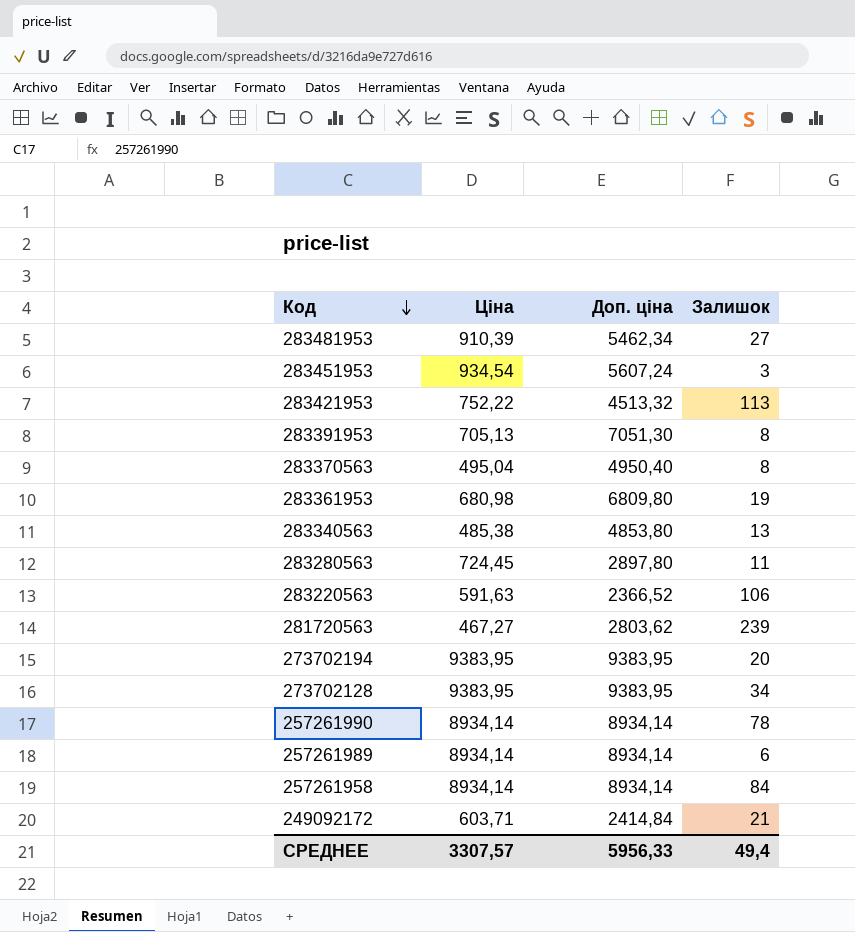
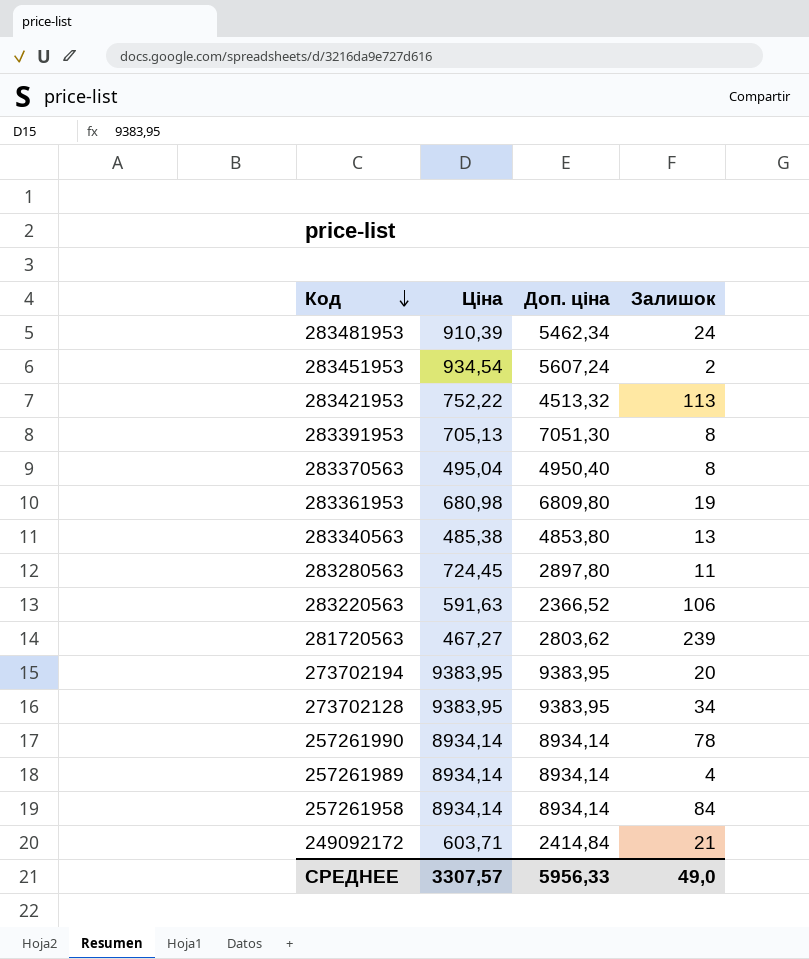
283481953 | Залишок: 27 -> 24
283451953 | Залишок: 3 -> 2
257261989 | Залишок: 6 -> 4
СРЕДНЕЕ | Залишок: 49,4 -> 49,0

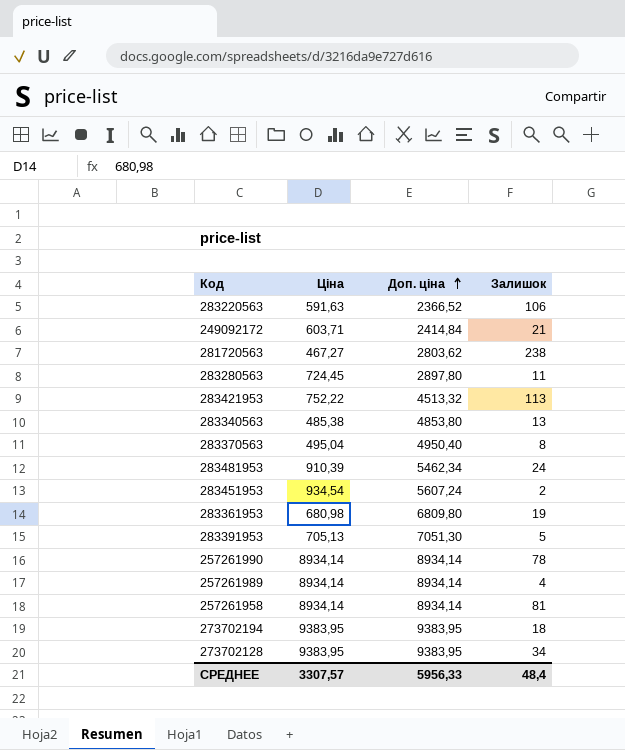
row order: Код descending -> Доп. ціна ascending
281720563 | Залишок: 239 -> 238
283391953 | Залишок: 8 -> 5
257261958 | Залишок: 84 -> 81
273702194 | Залишок: 20 -> 18
СРЕДНЕЕ | Залишок: 49,0 -> 48,4

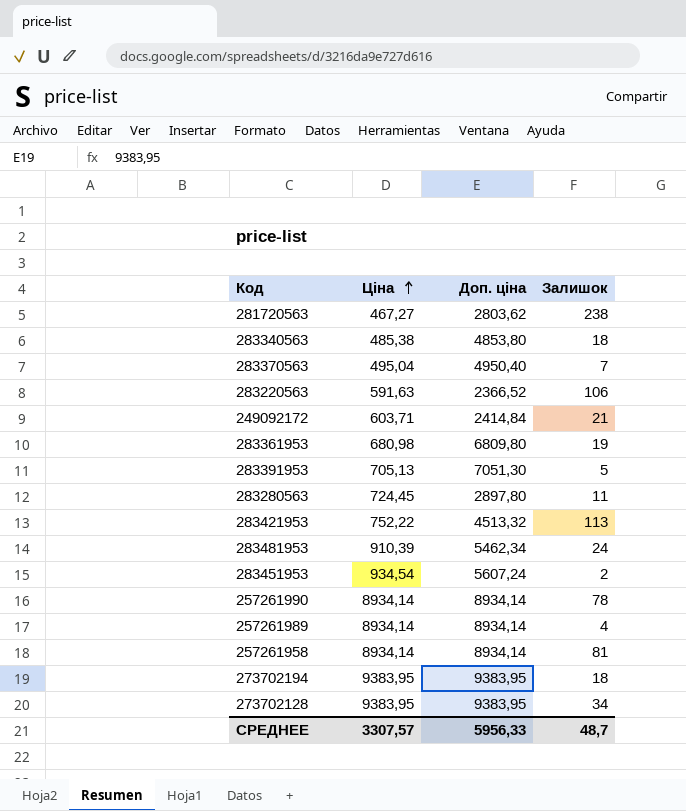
row order: Доп. ціна ascending -> Ціна ascending
283340563 | Залишок: 13 -> 18
283370563 | Залишок: 8 -> 7
СРЕДНЕЕ | Залишок: 48,4 -> 48,7

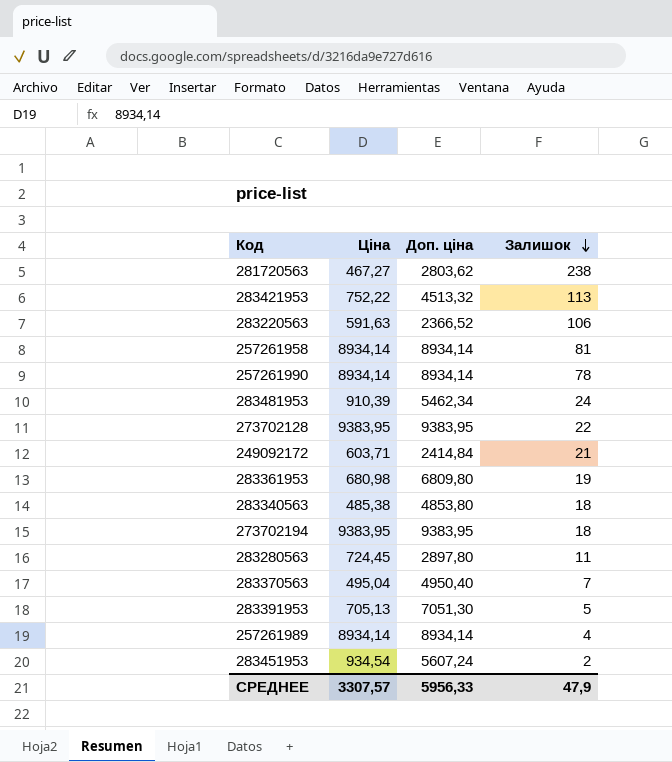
row order: Ціна ascending -> Залишок descending
273702128 | Залишок: 34 -> 22
СРЕДНЕЕ | Залишок: 48,7 -> 47,9

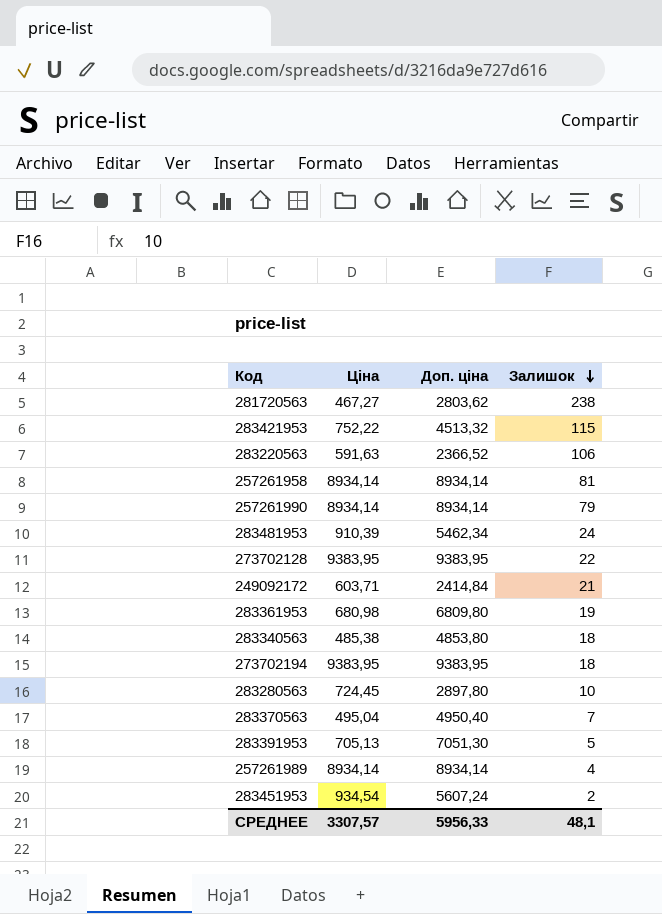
283421953 | Залишок: 113 -> 115
257261990 | Залишок: 78 -> 79
283280563 | Залишок: 11 -> 10
СРЕДНЕЕ | Залишок: 47,9 -> 48,1

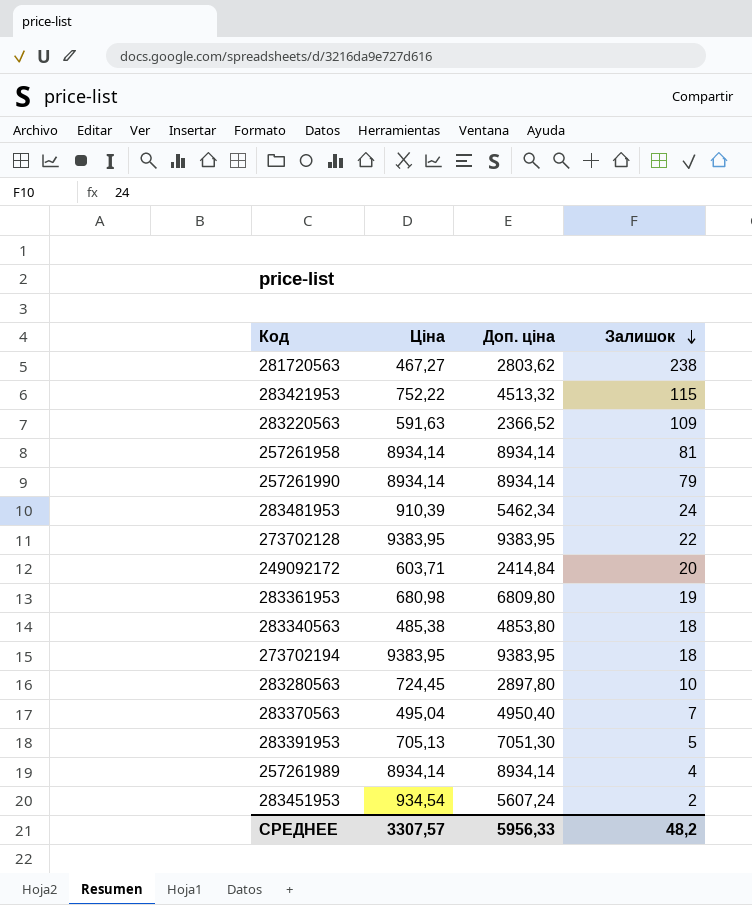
283220563 | Залишок: 106 -> 109
249092172 | Залишок: 21 -> 20
СРЕДНЕЕ | Залишок: 48,1 -> 48,2

